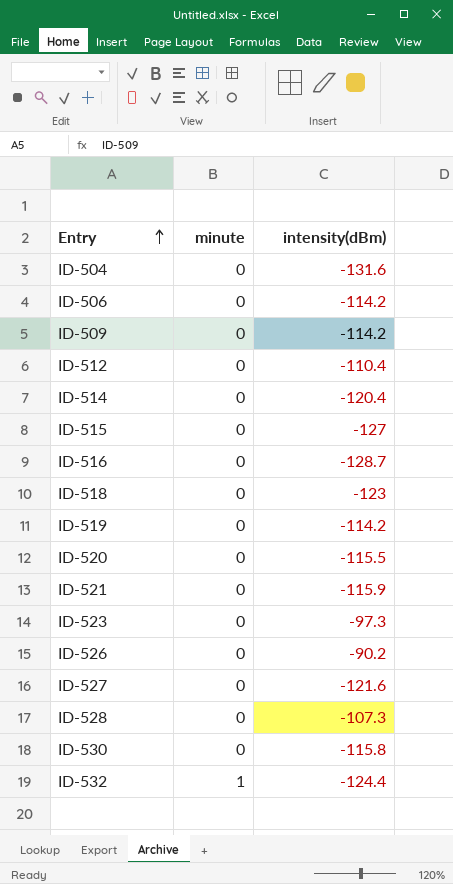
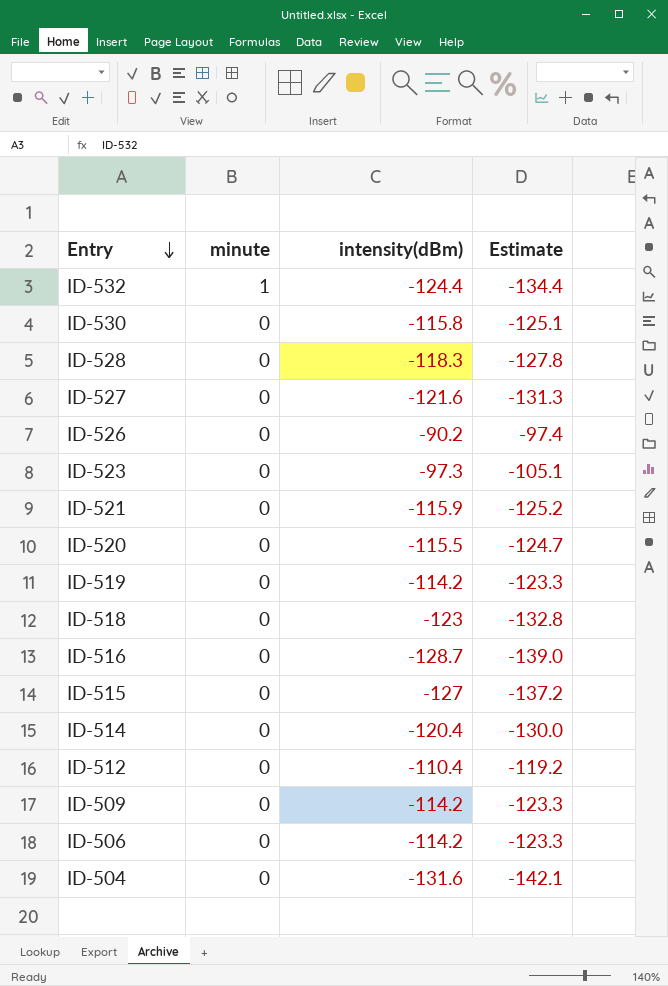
row order: Entry ascending -> Entry descending
column Estimate | formula: none -> [intensity(dBm)] * 1.08
ID-528 | intensity(dBm): -107.3 -> -118.3

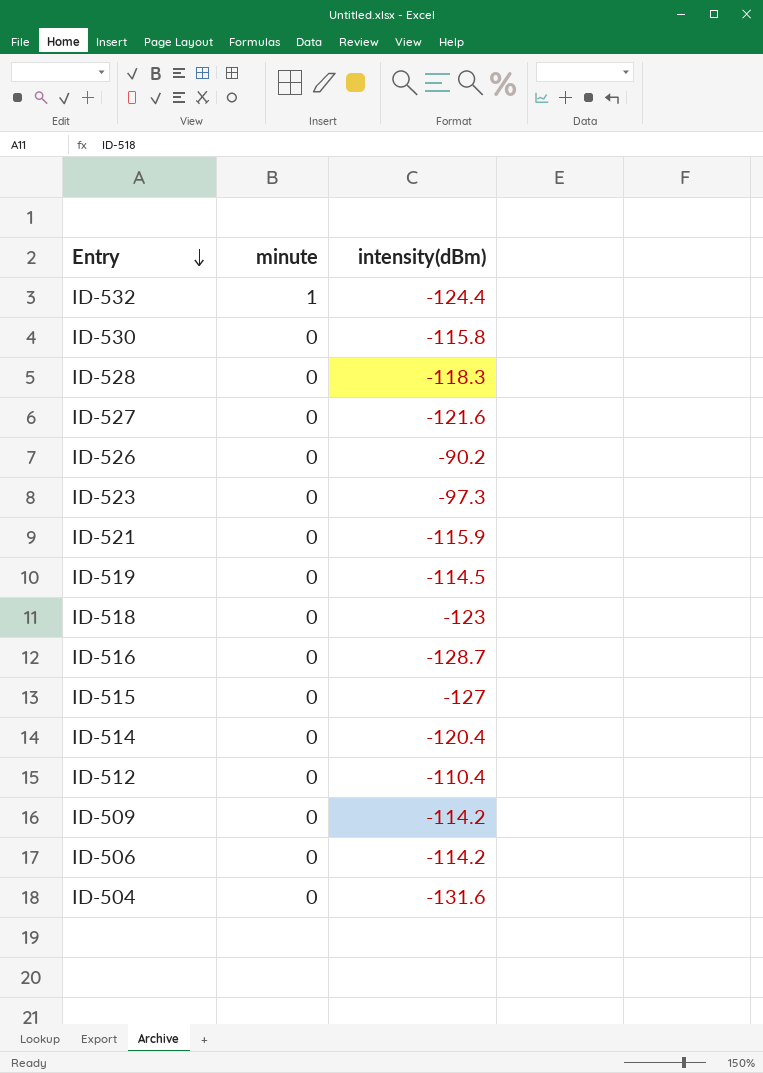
column Estimate | formula: [intensity(dBm)] * 1.08 -> none
row ID-520: 0 | -115.5 | -124.7 -> none
ID-519 | intensity(dBm): -114.2 -> -114.5

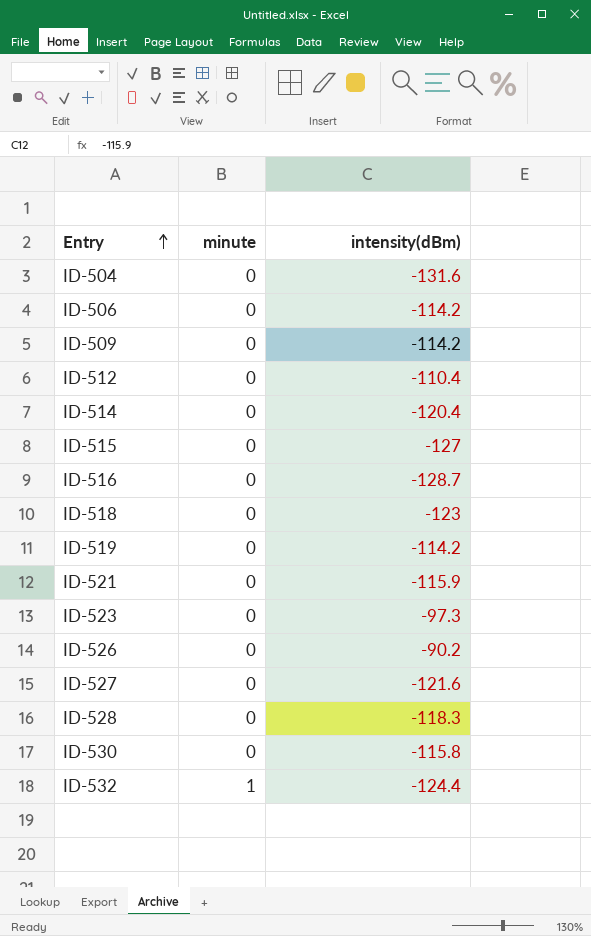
row order: Entry descending -> Entry ascending
ID-519 | intensity(dBm): -114.5 -> -114.2

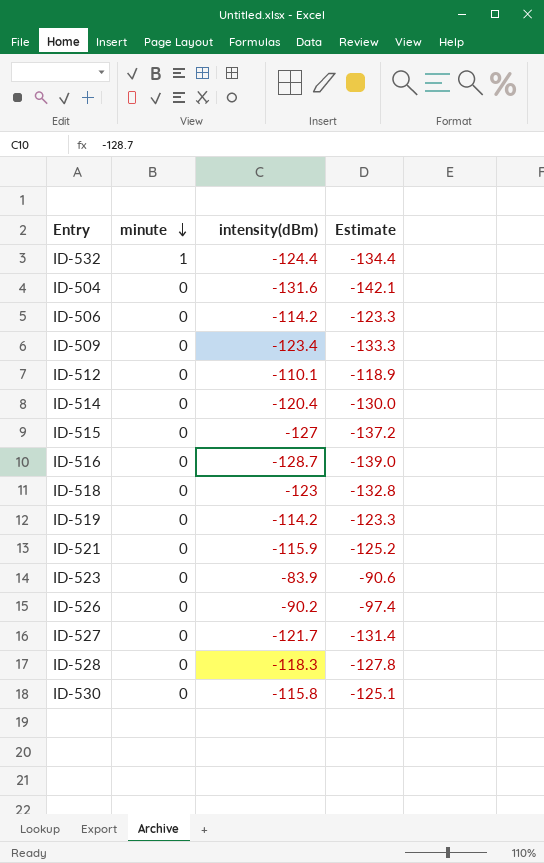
row order: Entry ascending -> minute descending
column Estimate | formula: none -> [intensity(dBm)] * 1.08
ID-509 | intensity(dBm): -114.2 -> -123.4
ID-512 | intensity(dBm): -110.4 -> -110.1
ID-523 | intensity(dBm): -97.3 -> -83.9
ID-527 | intensity(dBm): -121.6 -> -121.7

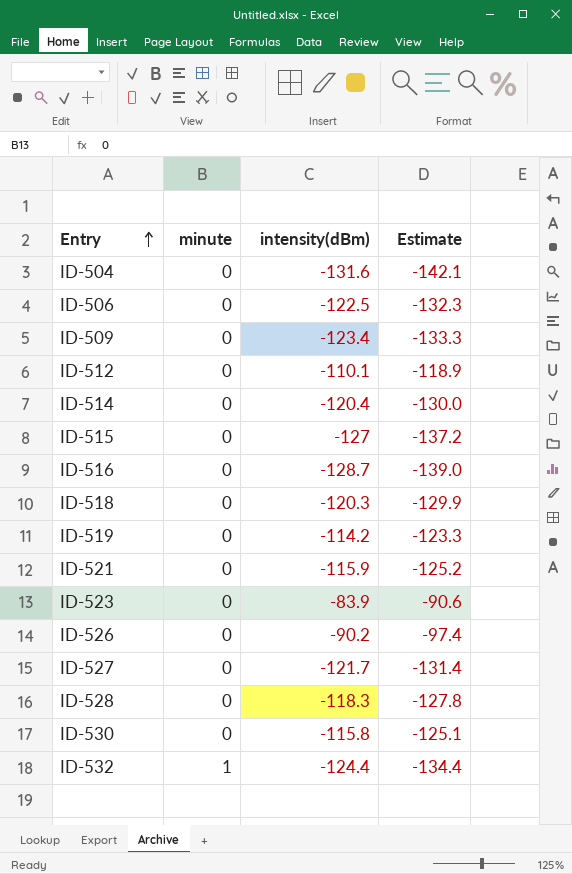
row order: minute descending -> Entry ascending
ID-506 | intensity(dBm): -114.2 -> -122.5
ID-506 | Estimate: -123.3 -> -132.3
ID-518 | intensity(dBm): -123 -> -120.3
ID-518 | Estimate: -132.8 -> -129.9

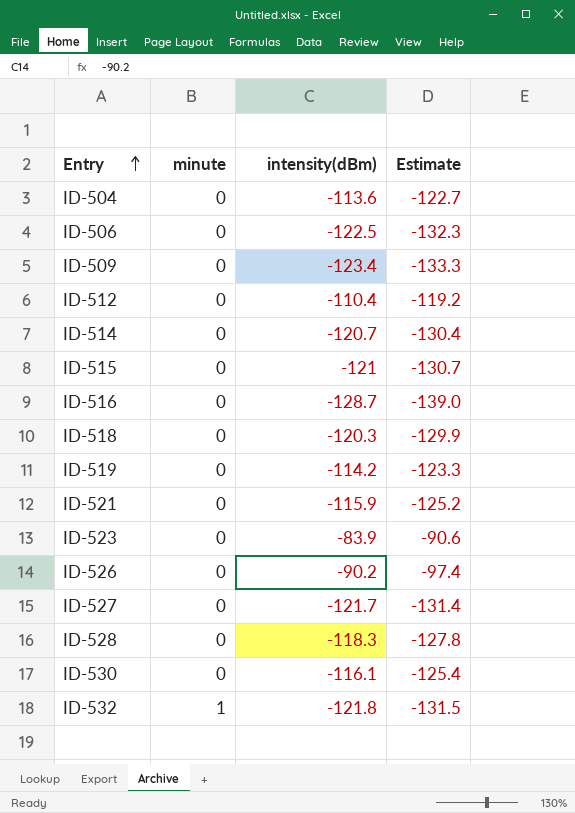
ID-504 | intensity(dBm): -131.6 -> -113.6
ID-504 | Estimate: -142.1 -> -122.7
ID-512 | intensity(dBm): -110.1 -> -110.4
ID-512 | Estimate: -118.9 -> -119.2
ID-514 | intensity(dBm): -120.4 -> -120.7
ID-514 | Estimate: -130.0 -> -130.4
ID-515 | intensity(dBm): -127 -> -121
ID-515 | Estimate: -137.2 -> -130.7
ID-530 | intensity(dBm): -115.8 -> -116.1
ID-530 | Estimate: -125.1 -> -125.4
ID-532 | intensity(dBm): -124.4 -> -121.8
ID-532 | Estimate: -134.4 -> -131.5

